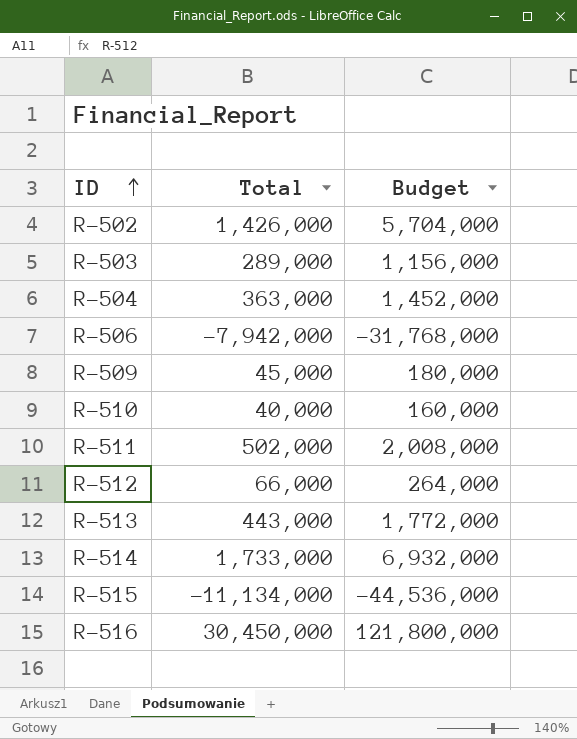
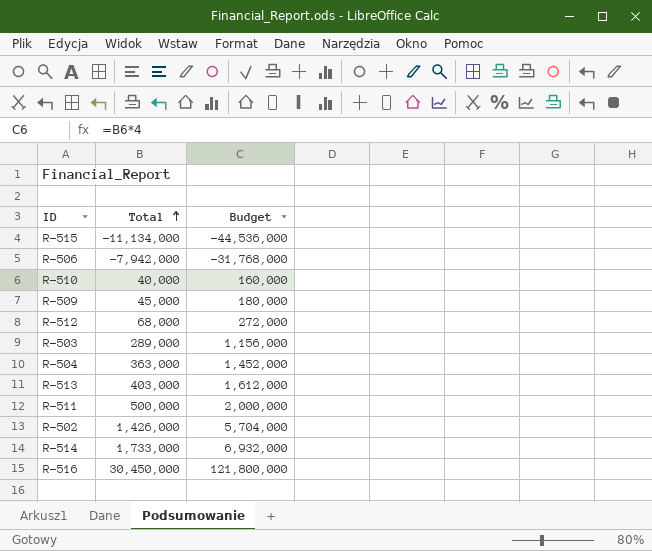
row order: ID ascending -> Total ascending
R-512 | Total: 66,000 -> 68,000
R-512 | Budget: 264,000 -> 272,000
R-513 | Total: 443,000 -> 403,000
R-513 | Budget: 1,772,000 -> 1,612,000
R-511 | Total: 502,000 -> 500,000
R-511 | Budget: 2,008,000 -> 2,000,000

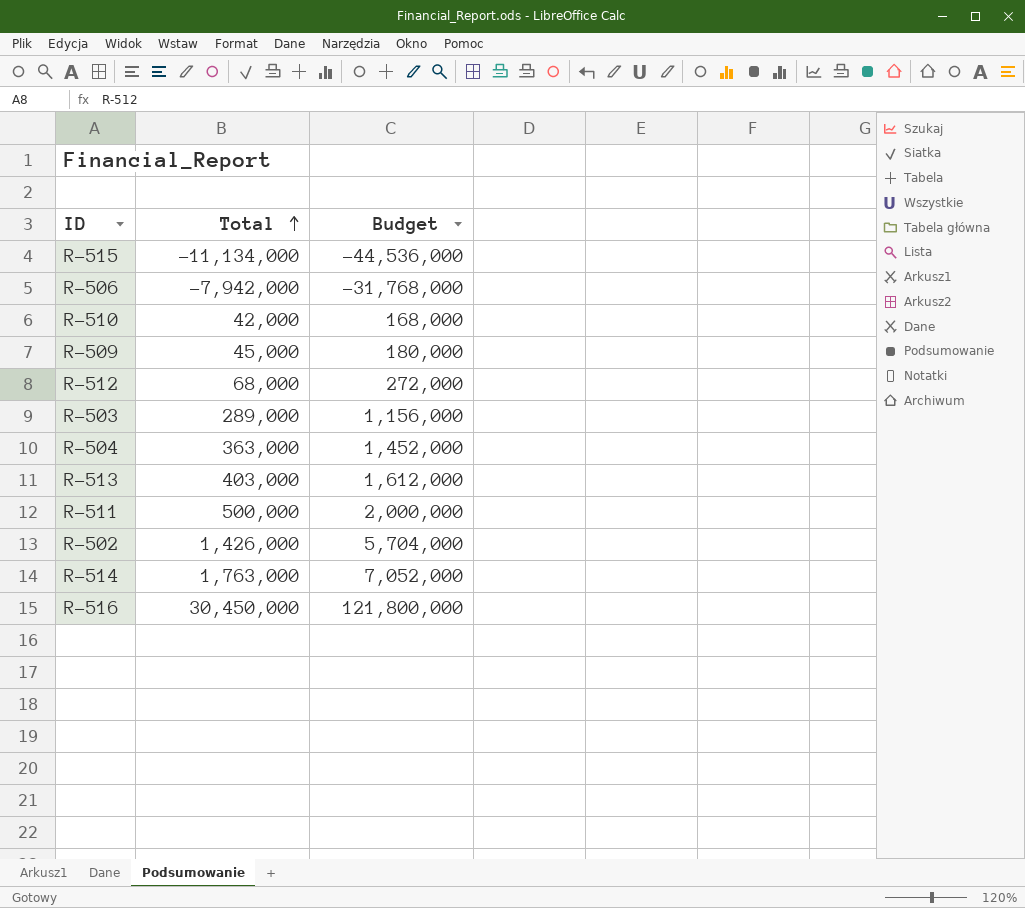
R-510 | Total: 40,000 -> 42,000
R-510 | Budget: 160,000 -> 168,000
R-514 | Total: 1,733,000 -> 1,763,000
R-514 | Budget: 6,932,000 -> 7,052,000

